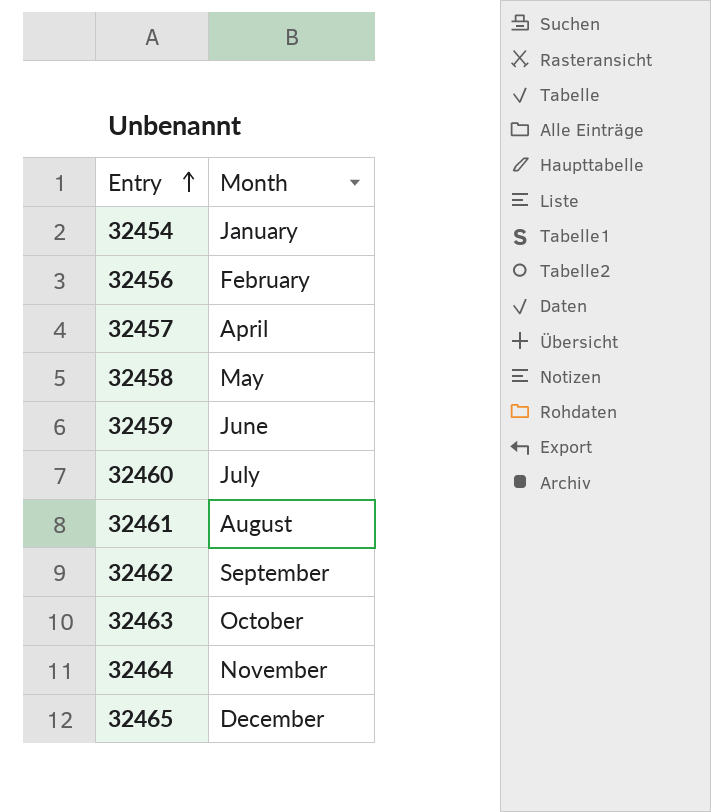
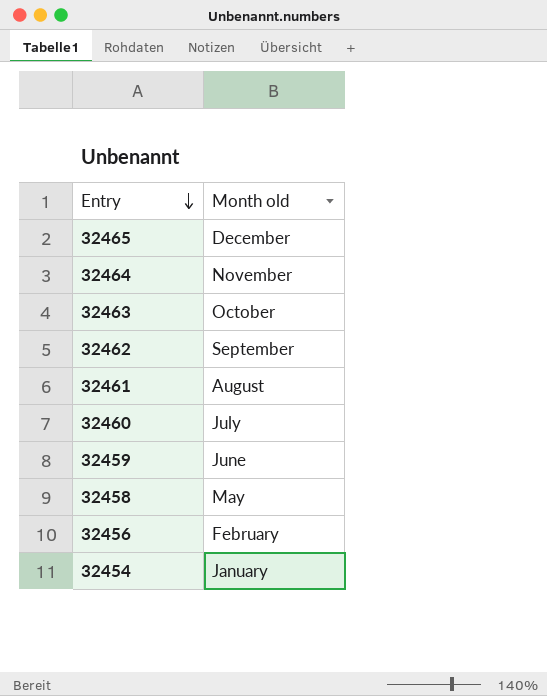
row order: Entry ascending -> Entry descending
column name: Month -> Month old
row 32457: April -> none

